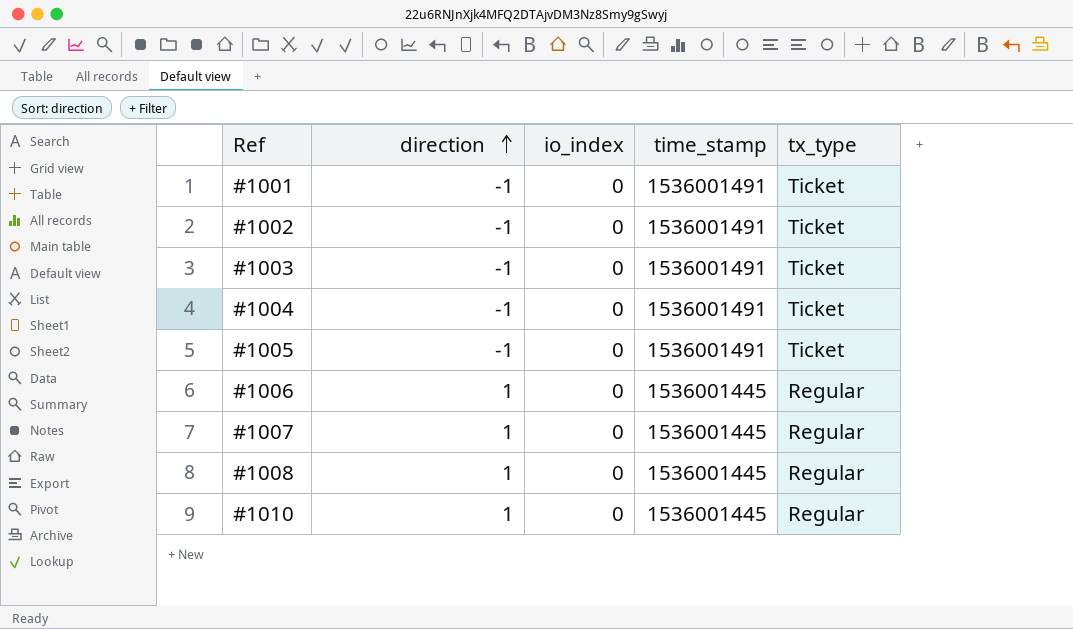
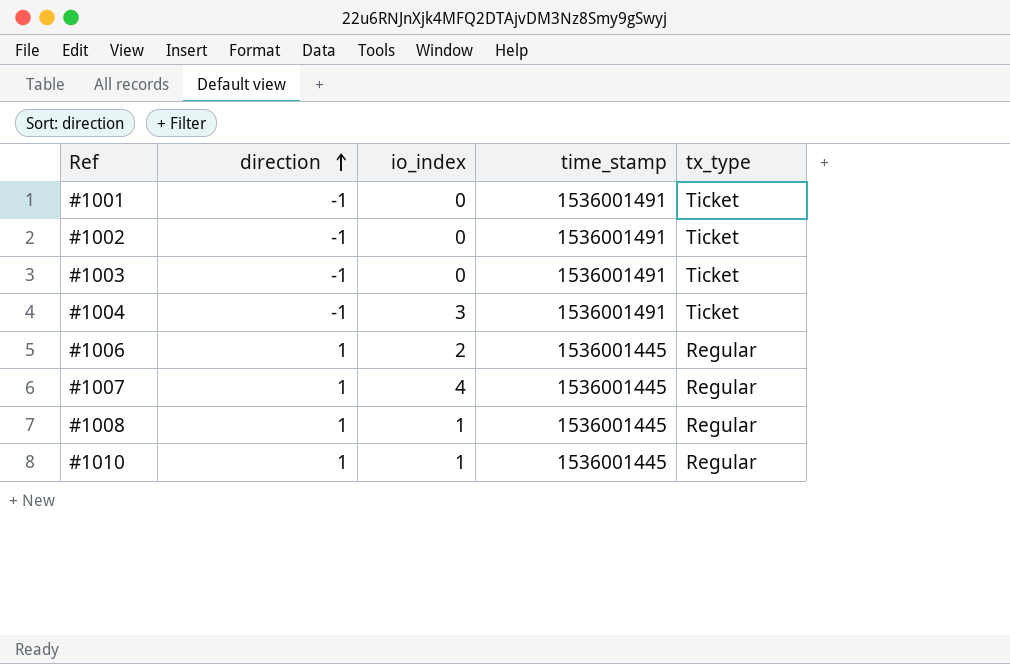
row #1005: -1 | 0 | 1536001491 | Ticket -> none
#1004 | io_index: 0 -> 3
#1006 | io_index: 0 -> 2
#1007 | io_index: 0 -> 4
#1008 | io_index: 0 -> 1
#1010 | io_index: 0 -> 1

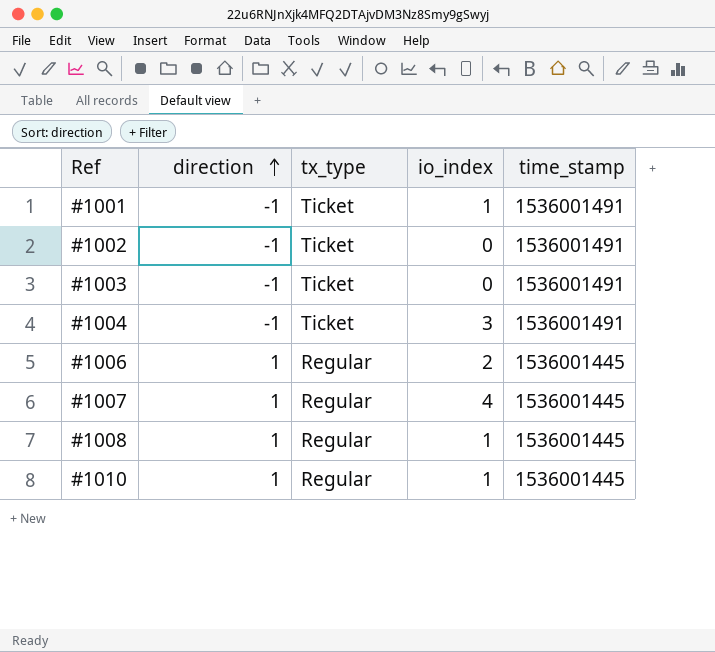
column tx_type | position: 5 -> 3
#1001 | io_index: 0 -> 1

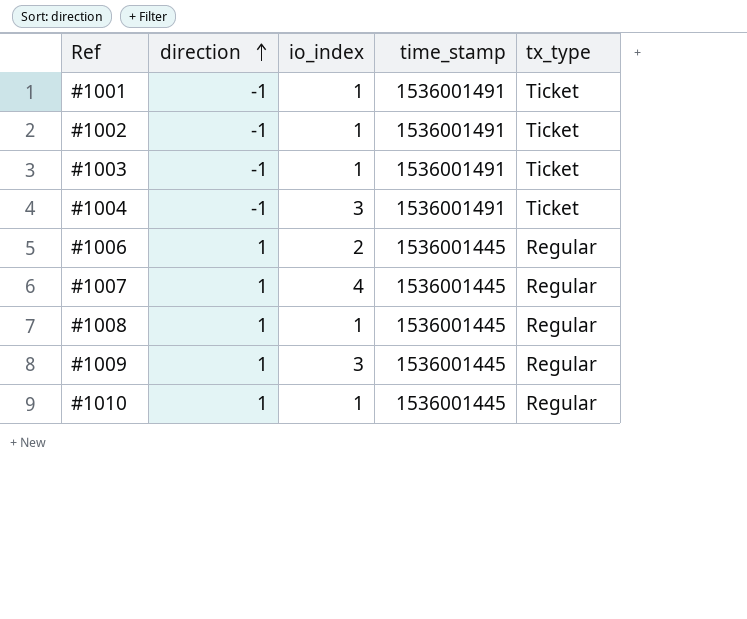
column tx_type | position: 3 -> 5
#1002 | io_index: 0 -> 1
#1003 | io_index: 0 -> 1
row #1009: none -> 1 | 3 | 1536001445 | Regular

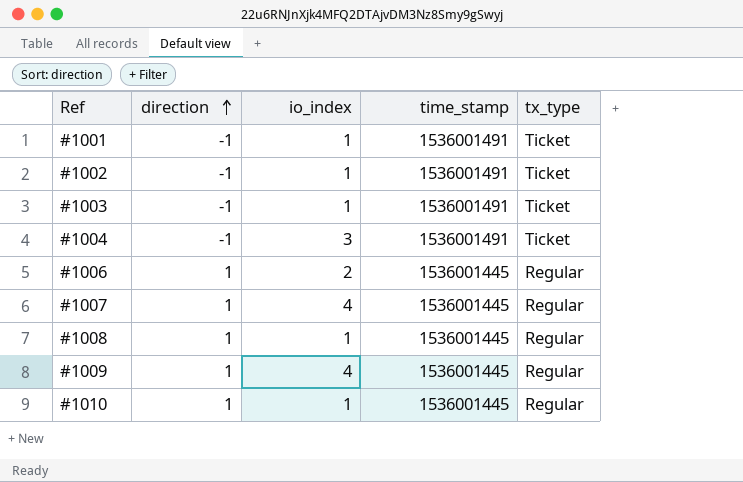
#1009 | io_index: 3 -> 4

